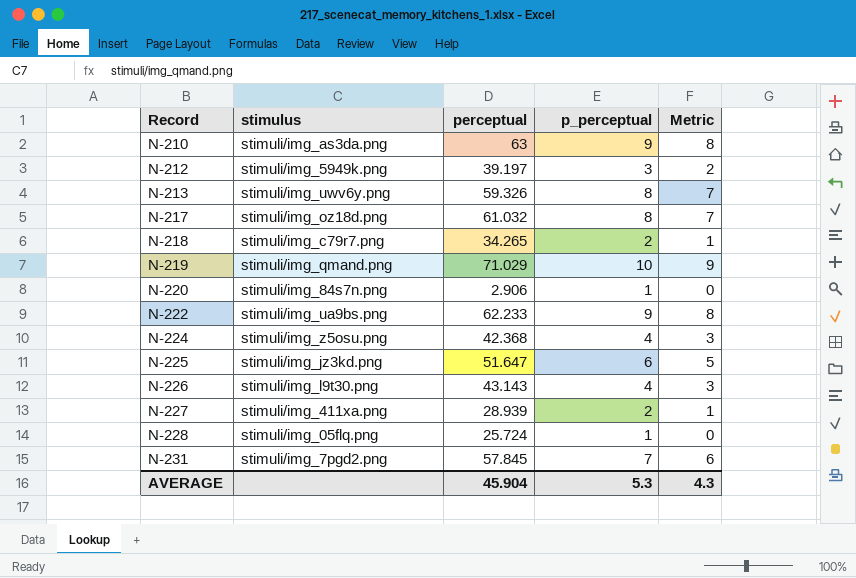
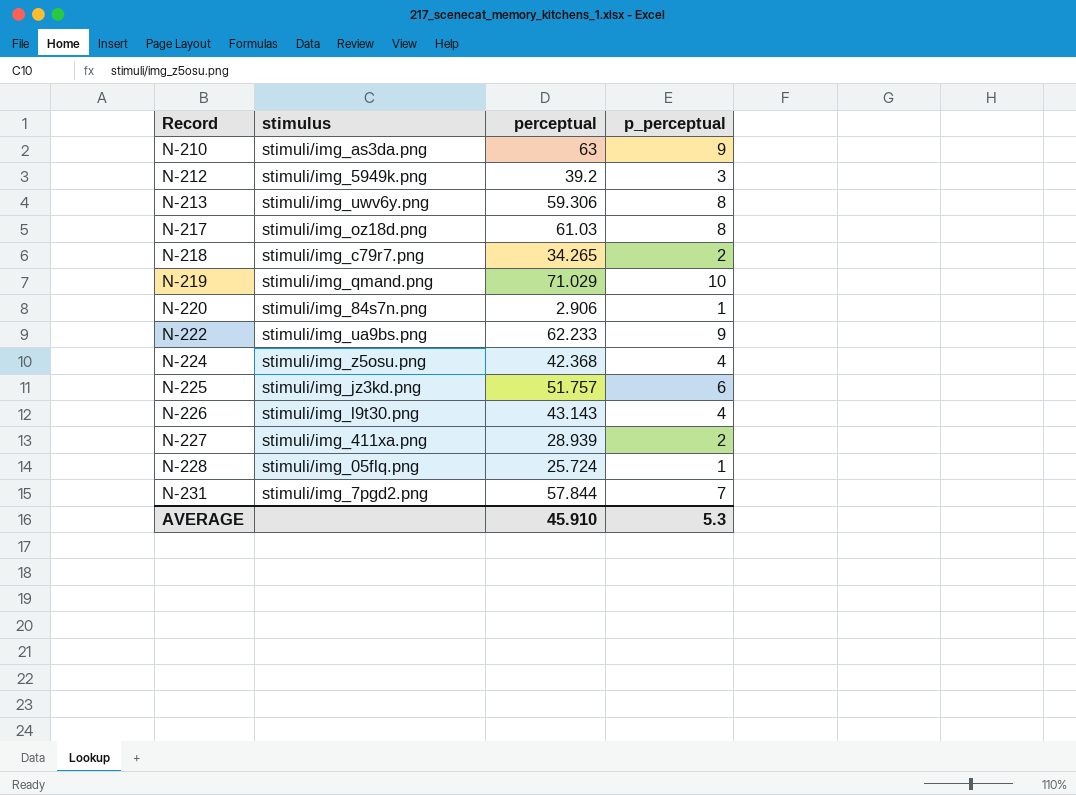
column Metric | formula: [p_perceptual] - 1 -> none
N-212 | perceptual: 39.197 -> 39.2
N-213 | perceptual: 59.326 -> 59.306
N-217 | perceptual: 61.032 -> 61.03
N-225 | perceptual: 51.647 -> 51.757
N-231 | perceptual: 57.845 -> 57.844
AVERAGE | perceptual: 45.904 -> 45.910

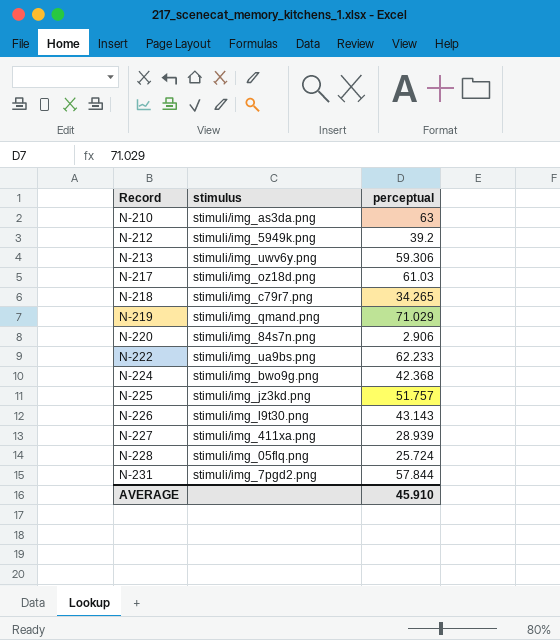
column p_perceptual | position: 4 -> none
N-224 | stimulus: stimuli/img_z5osu.png -> stimuli/img_bwo9g.png

